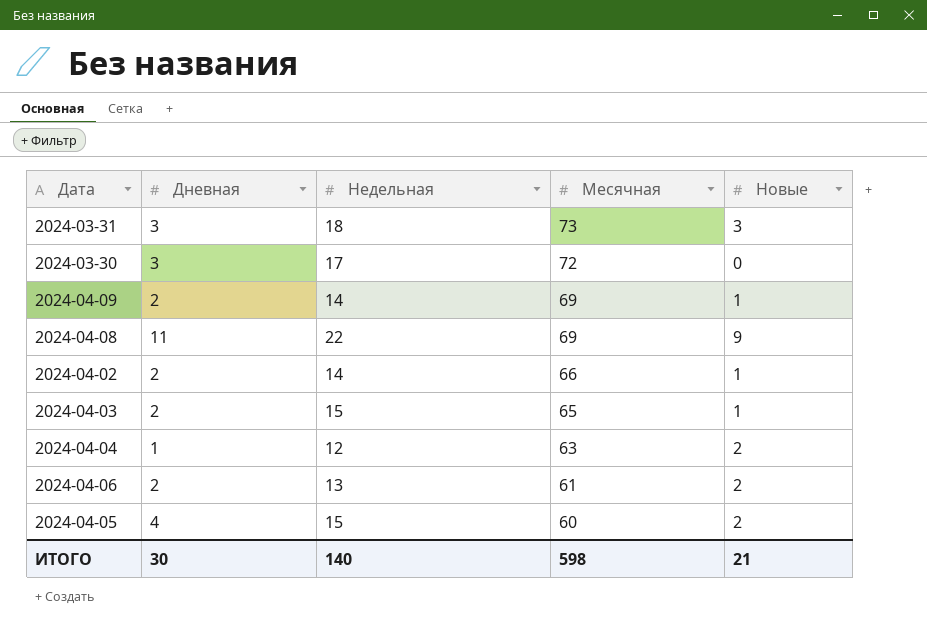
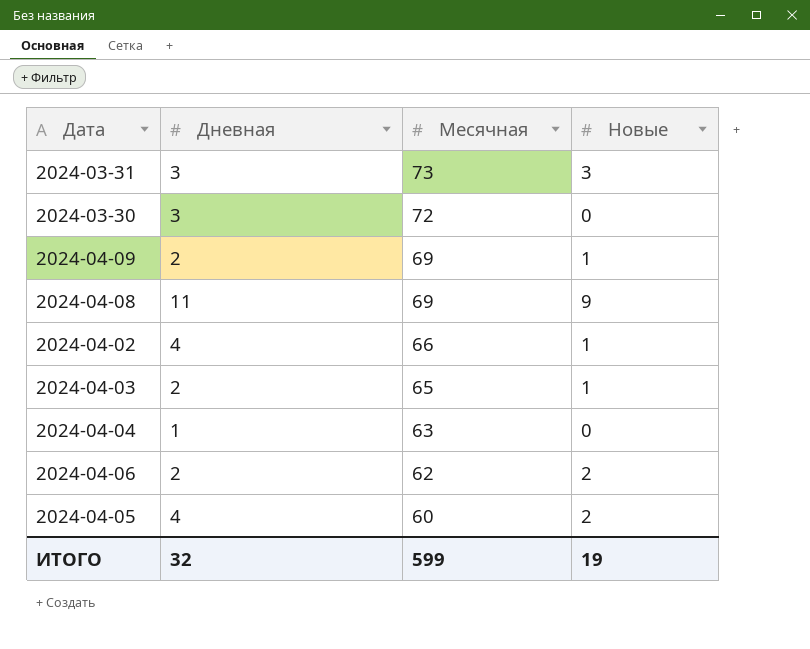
column Недельная | position: 3 -> none
2024-04-02 | Дневная: 2 -> 4
2024-04-04 | Новые: 2 -> 0
2024-04-06 | Месячная: 61 -> 62
ИТОГО | Дневная: 30 -> 32
ИТОГО | Месячная: 598 -> 599
ИТОГО | Новые: 21 -> 19

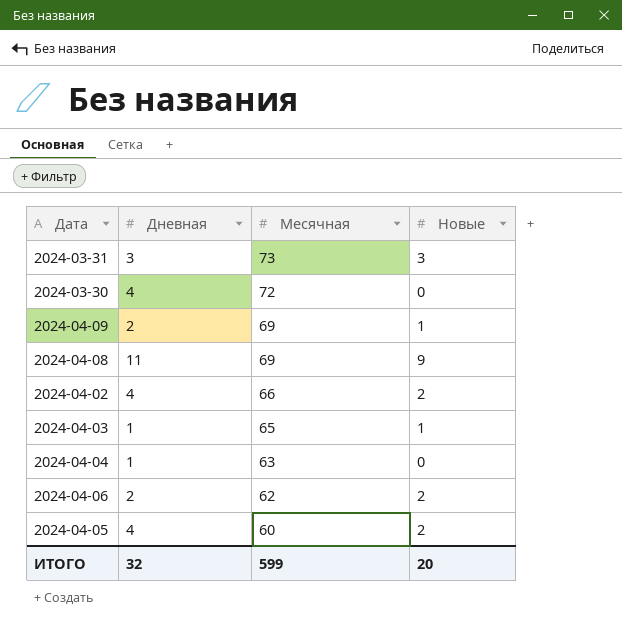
2024-03-30 | Дневная: 3 -> 4
2024-04-02 | Новые: 1 -> 2
2024-04-03 | Дневная: 2 -> 1
ИТОГО | Новые: 19 -> 20

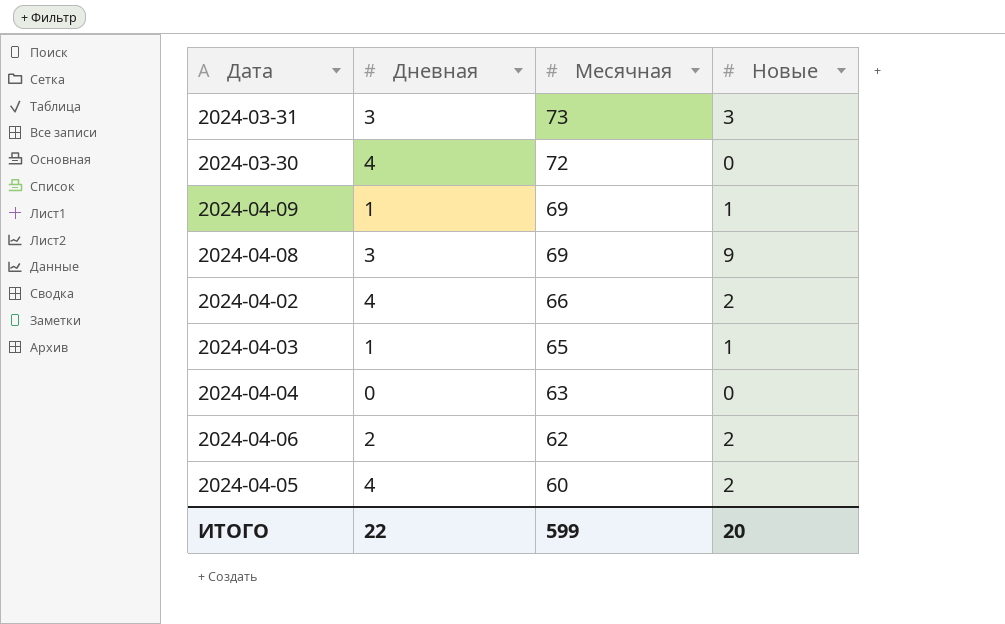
2024-04-09 | Дневная: 2 -> 1
2024-04-08 | Дневная: 11 -> 3
2024-04-04 | Дневная: 1 -> 0
ИТОГО | Дневная: 32 -> 22

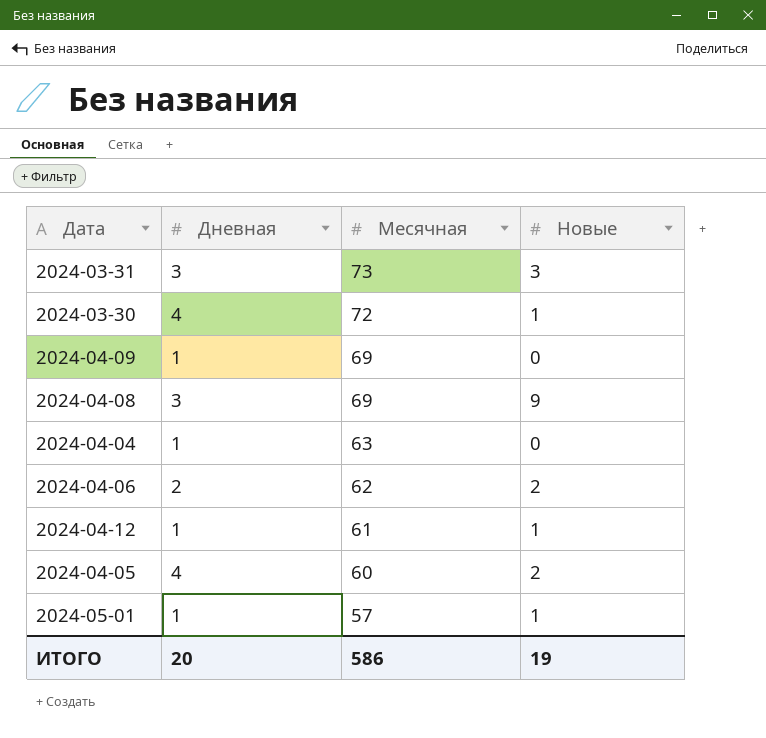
row 2024-04-02: 4 | 66 | 2 -> none
row 2024-04-03: 1 | 65 | 1 -> none
2024-03-30 | Новые: 0 -> 1
2024-04-09 | Новые: 1 -> 0
2024-04-04 | Дневная: 0 -> 1
row 2024-04-12: none -> 1 | 61 | 1
row 2024-05-01: none -> 1 | 57 | 1
ИТОГО | Дневная: 22 -> 20
ИТОГО | Месячная: 599 -> 586
ИТОГО | Новые: 20 -> 19

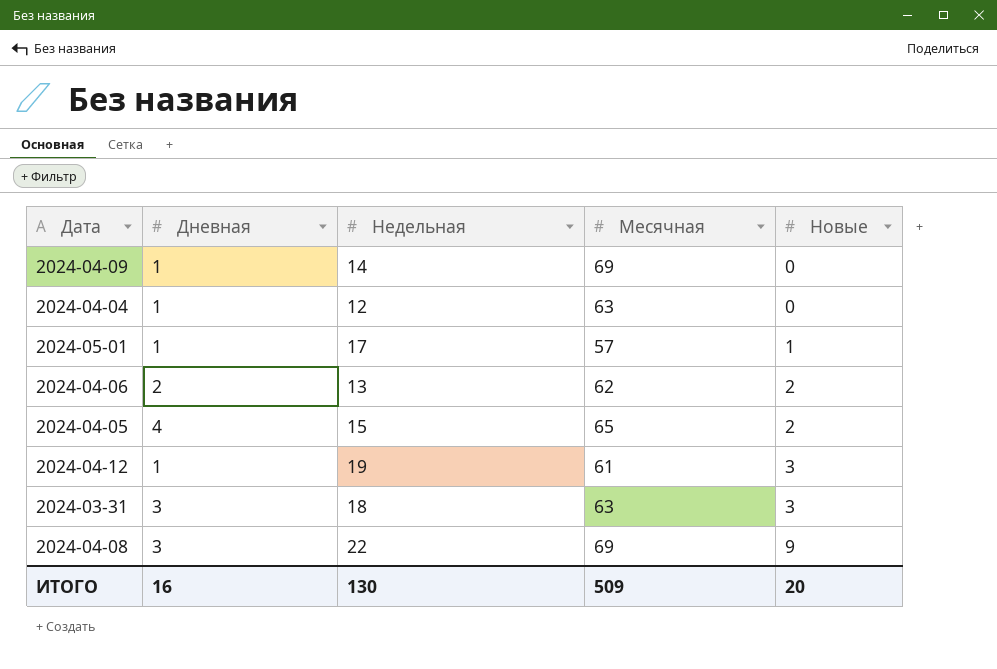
row order: Месячная descending -> Новые ascending
column Недельная | position: none -> 3
row 2024-03-30: 4 | 72 | 1 -> none
2024-04-05 | Месячная: 60 -> 65
2024-04-12 | Новые: 1 -> 3
2024-03-31 | Месячная: 73 -> 63
ИТОГО | Дневная: 20 -> 16
ИТОГО | Месячная: 586 -> 509
ИТОГО | Новые: 19 -> 20

